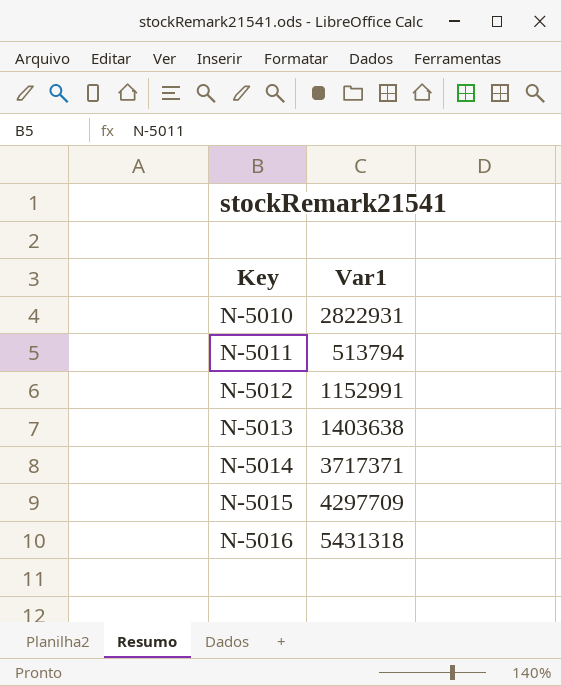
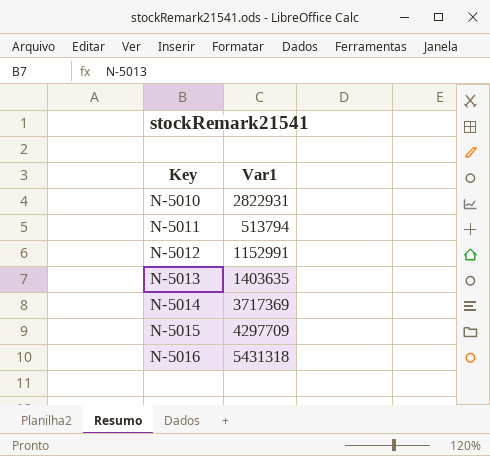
N-5013 | Var1: 1403638 -> 1403635
N-5014 | Var1: 3717371 -> 3717369

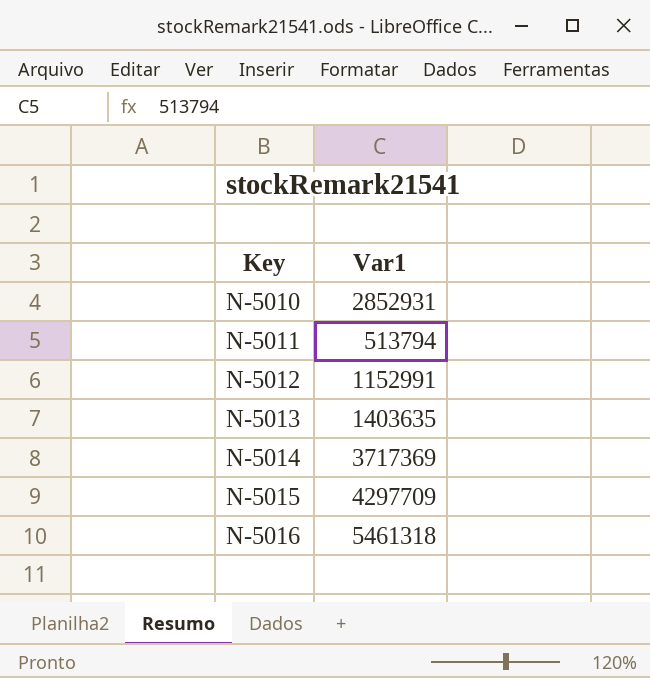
N-5010 | Var1: 2822931 -> 2852931
N-5016 | Var1: 5431318 -> 5461318

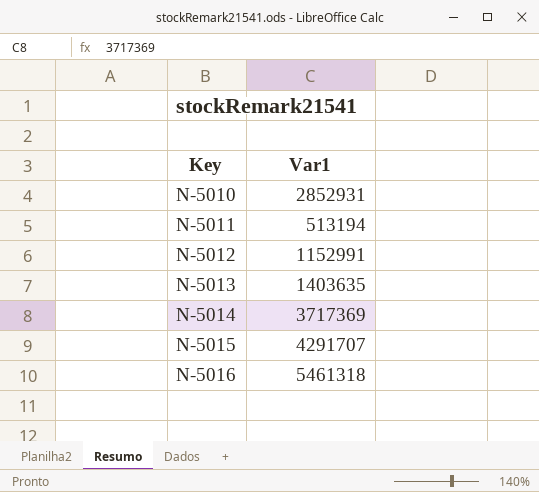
N-5011 | Var1: 513794 -> 513194
N-5015 | Var1: 4297709 -> 4291707

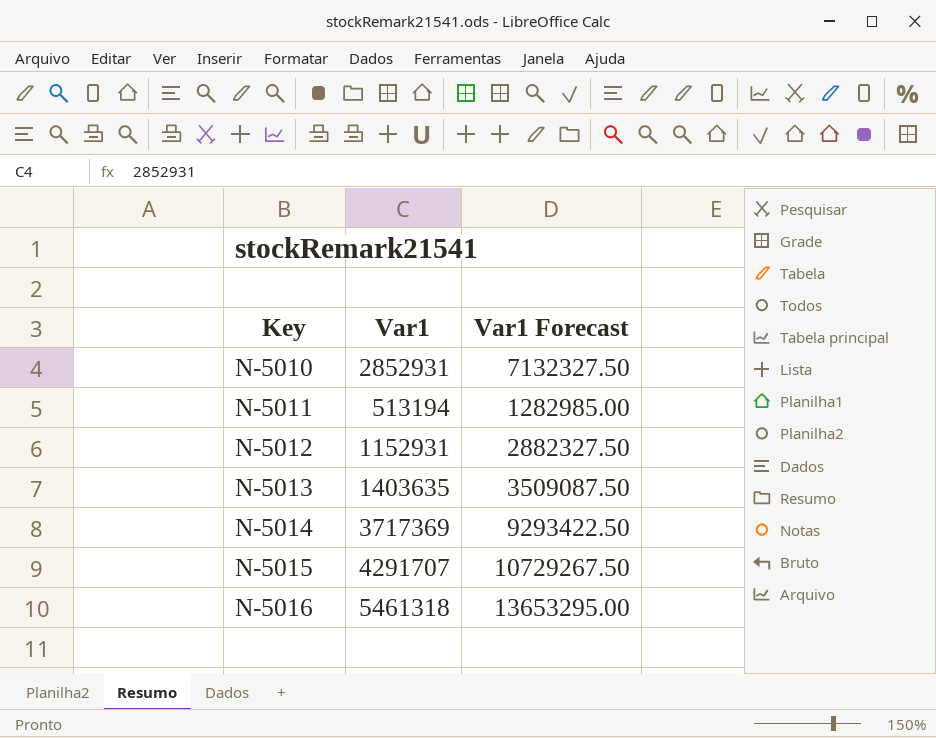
column Var1 Forecast | formula: none -> [Var1] * 2.5
N-5012 | Var1: 1152991 -> 1152931

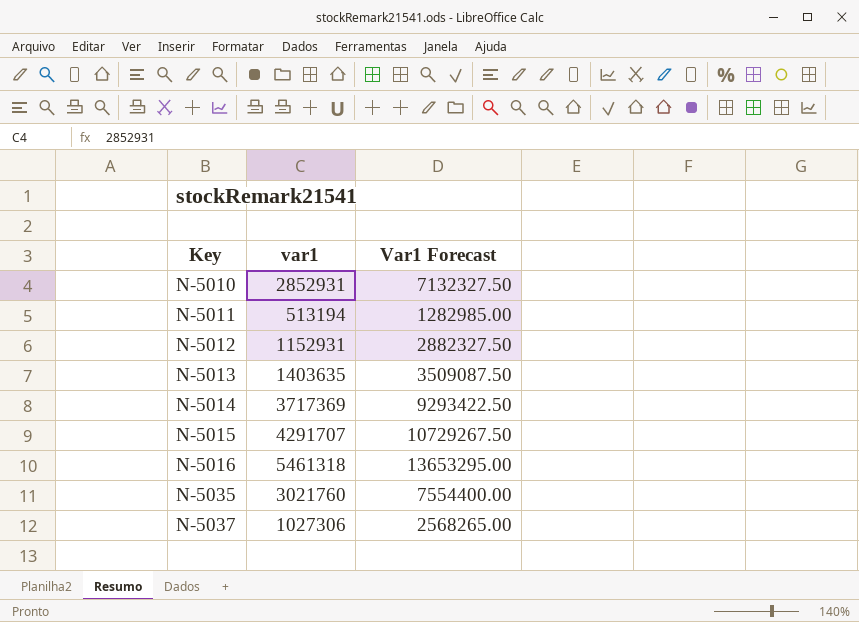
column name: Var1 -> var1
row N-5035: none -> 3021760 | 7554400.00
row N-5037: none -> 1027306 | 2568265.00

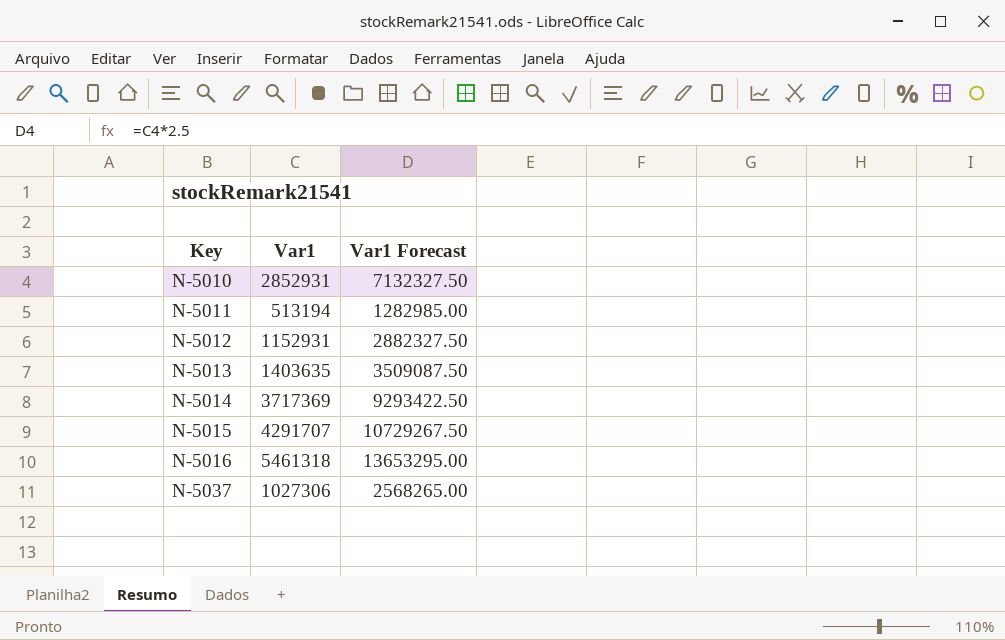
column name: var1 -> Var1
row N-5035: 3021760 | 7554400.00 -> none

